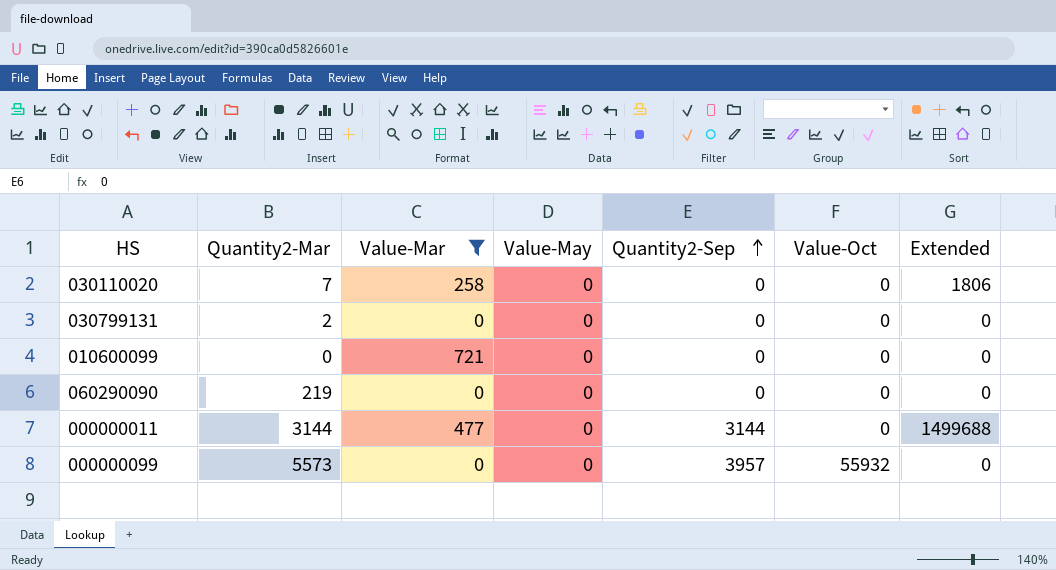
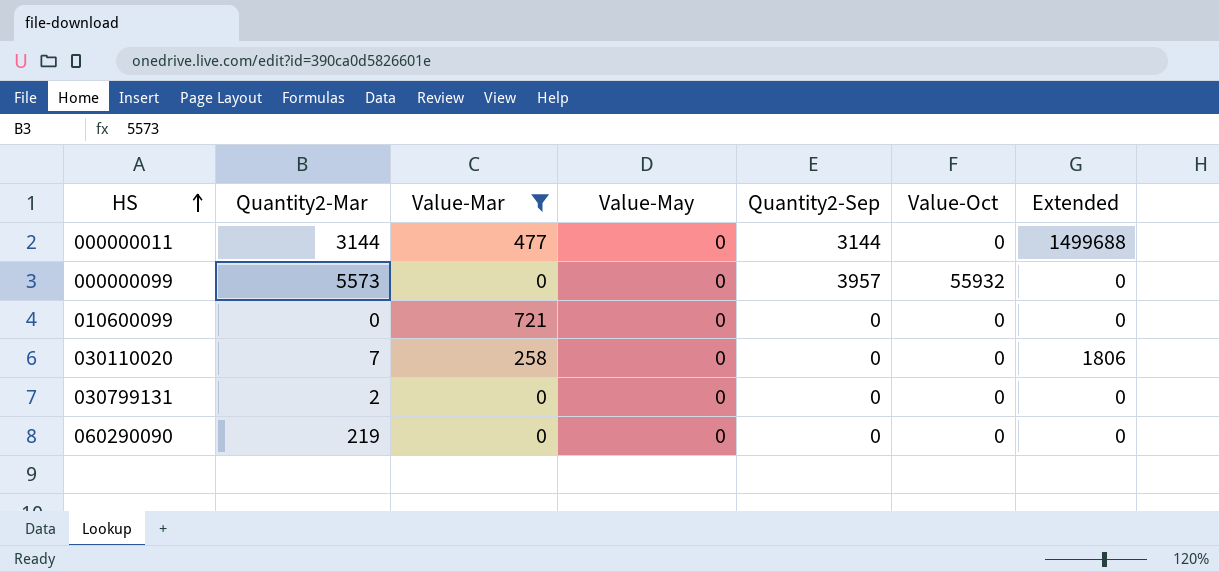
row order: Quantity2-Sep ascending -> HS ascending

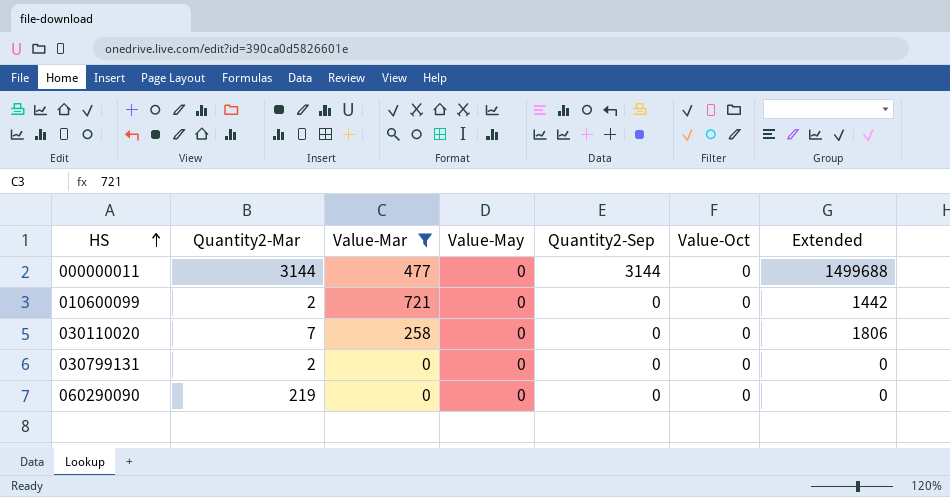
row 000000099: 5573 | 0 | 0 | 3957 | 55932 | 0 -> none
010600099 | Quantity2-Mar: 0 -> 2
010600099 | Extended: 0 -> 1442

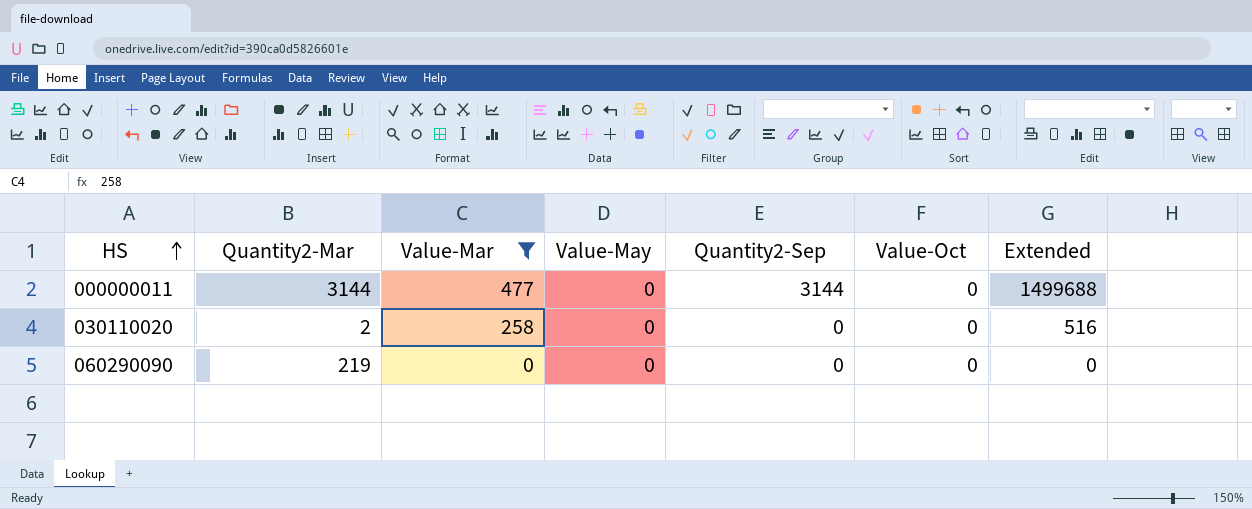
row 010600099: 2 | 721 | 0 | 0 | 0 | 1442 -> none
row 030799131: 2 | 0 | 0 | 0 | 0 | 0 -> none
030110020 | Quantity2-Mar: 7 -> 2
030110020 | Extended: 1806 -> 516

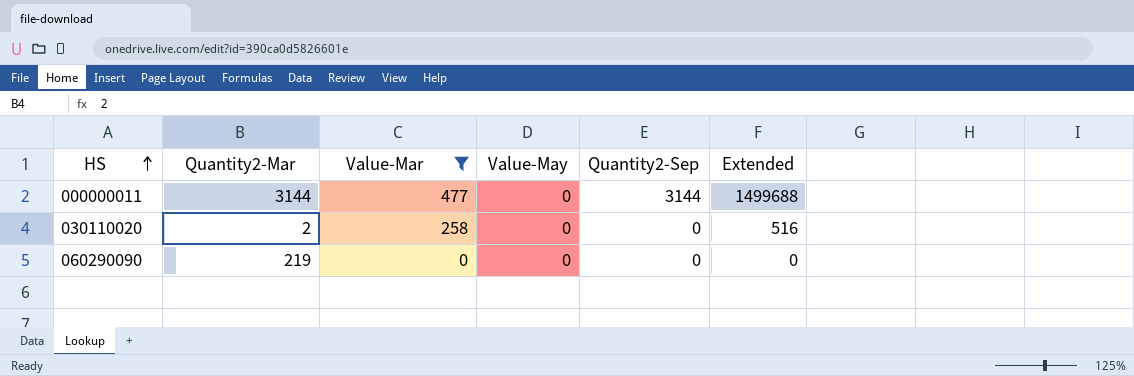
column Value-Oct | position: 6 -> none

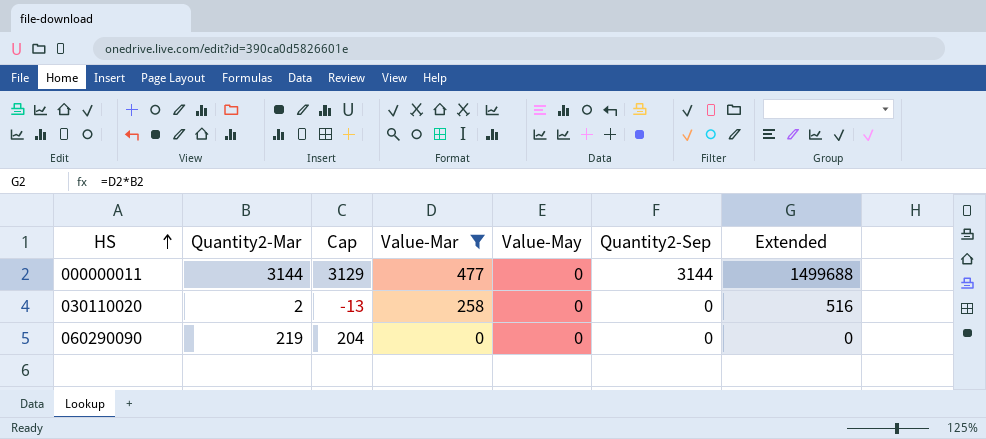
column Cap | formula: none -> [Quantity2-Mar] - 15

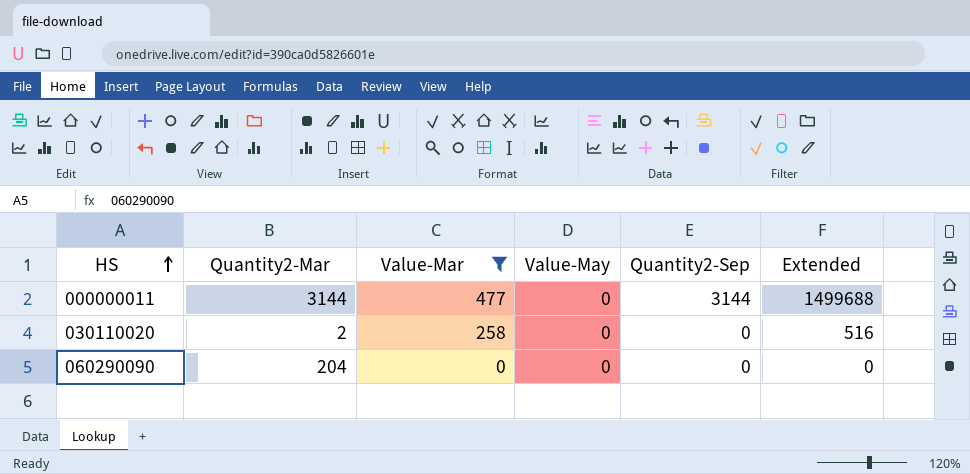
column Cap | formula: [Quantity2-Mar] - 15 -> none
060290090 | Quantity2-Mar: 219 -> 204

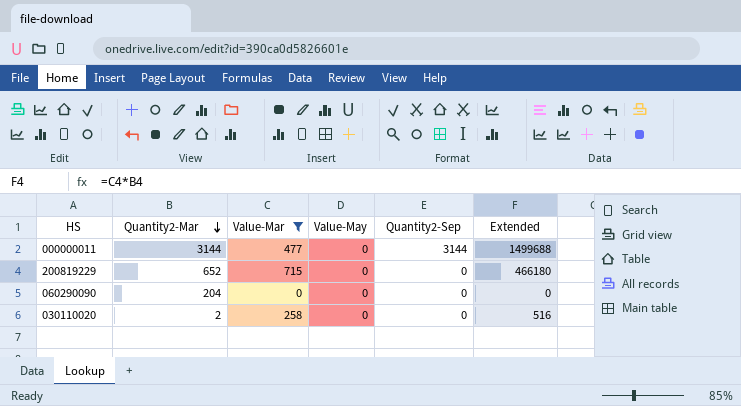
row order: HS ascending -> Quantity2-Mar descending
row 200819229: none -> 652 | 715 | 0 | 0 | 466180

